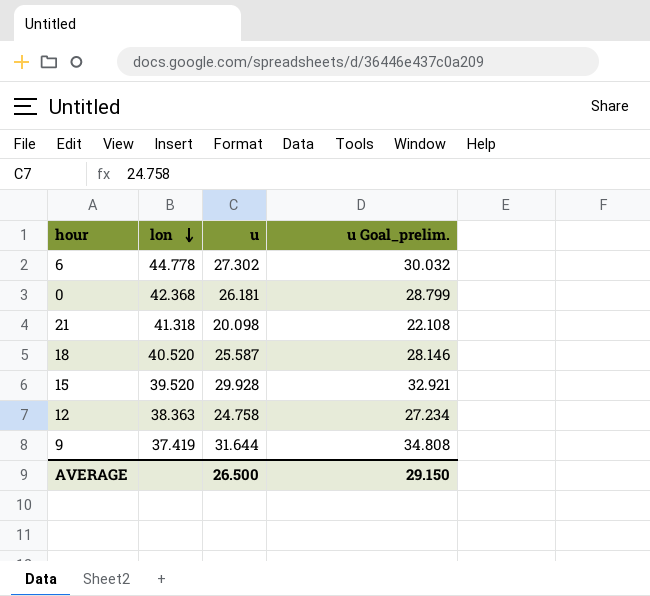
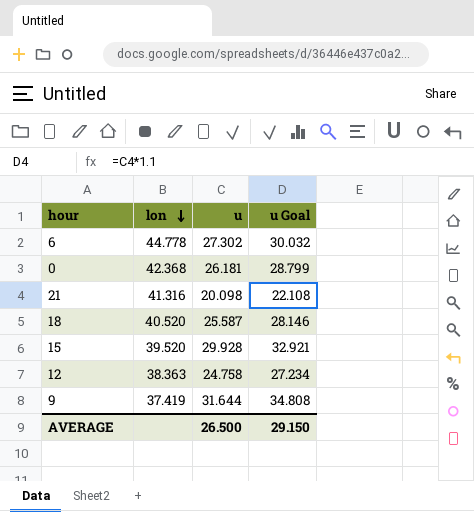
column name: u Goal_prelim. -> u Goal
21 | lon: 41.318 -> 41.316

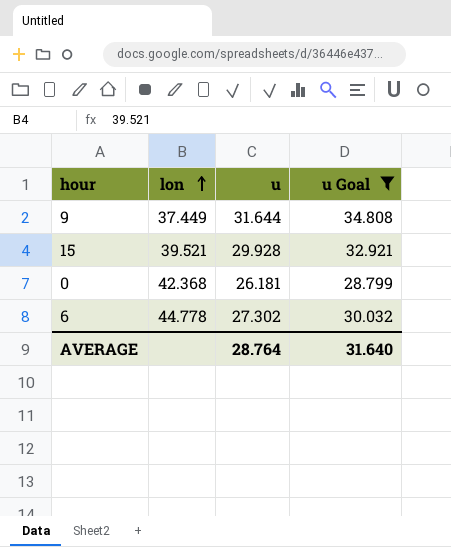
filter: none -> u Goal >= 28.799
row order: lon descending -> lon ascending
9 | lon: 37.419 -> 37.449
15 | lon: 39.520 -> 39.521
AVERAGE | u: 26.500 -> 28.764
AVERAGE | u Goal: 29.150 -> 31.640

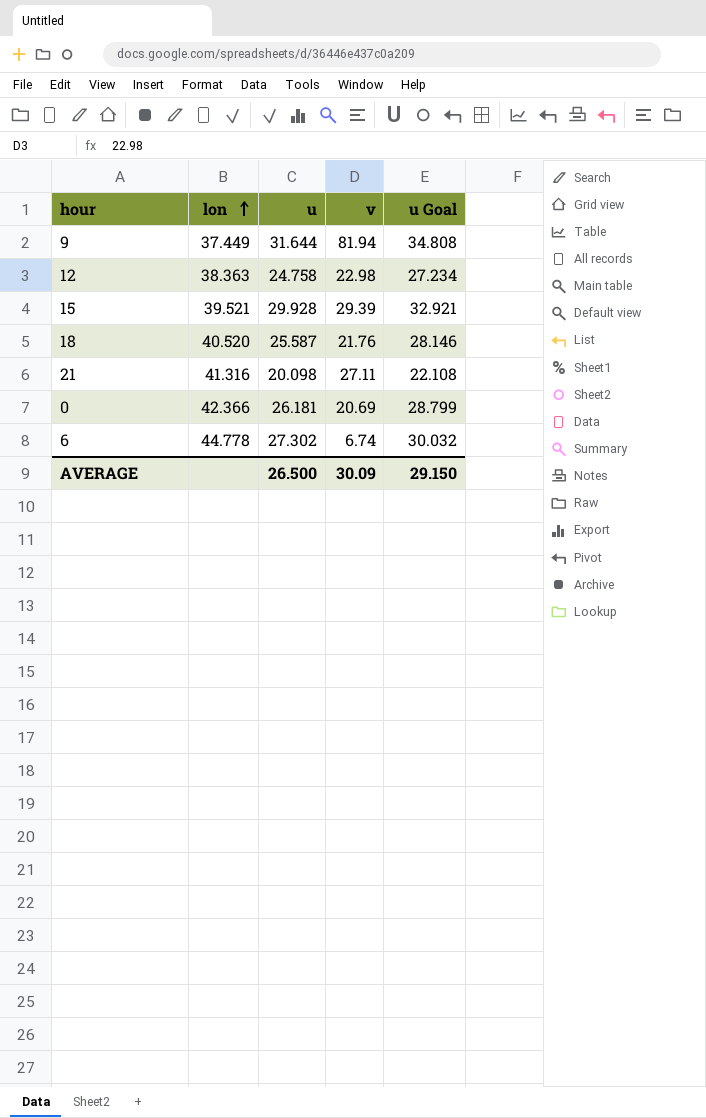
filter: u Goal >= 28.799 -> none
column v | position: none -> 4
0 | lon: 42.368 -> 42.366
AVERAGE | u: 28.764 -> 26.500
AVERAGE | u Goal: 31.640 -> 29.150

